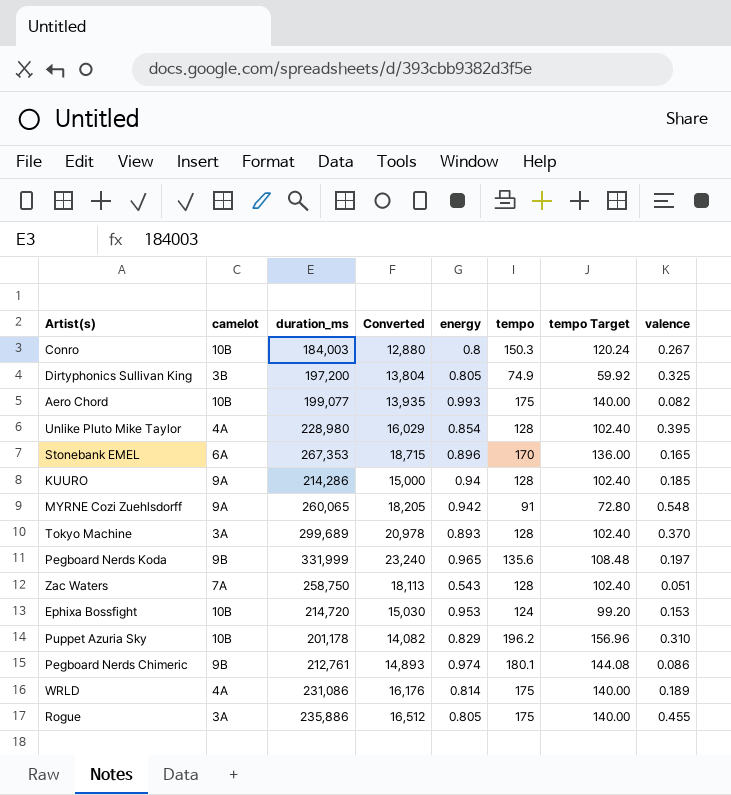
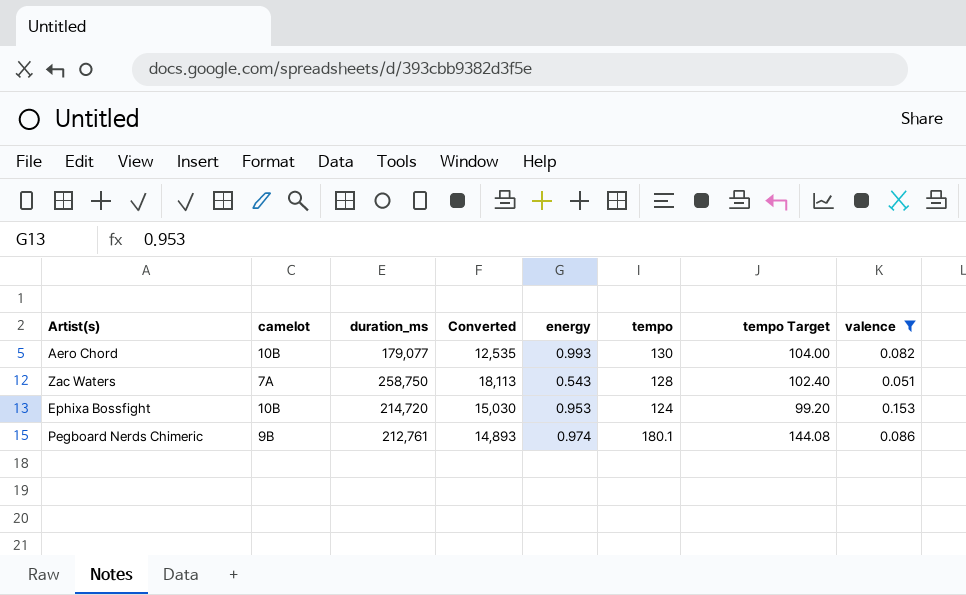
filter: none -> valence <= 0.153
Aero Chord | duration_ms: 199,077 -> 179,077
Aero Chord | Converted: 13,935 -> 12,535
Aero Chord | tempo: 175 -> 130
Aero Chord | tempo Target: 140.00 -> 104.00

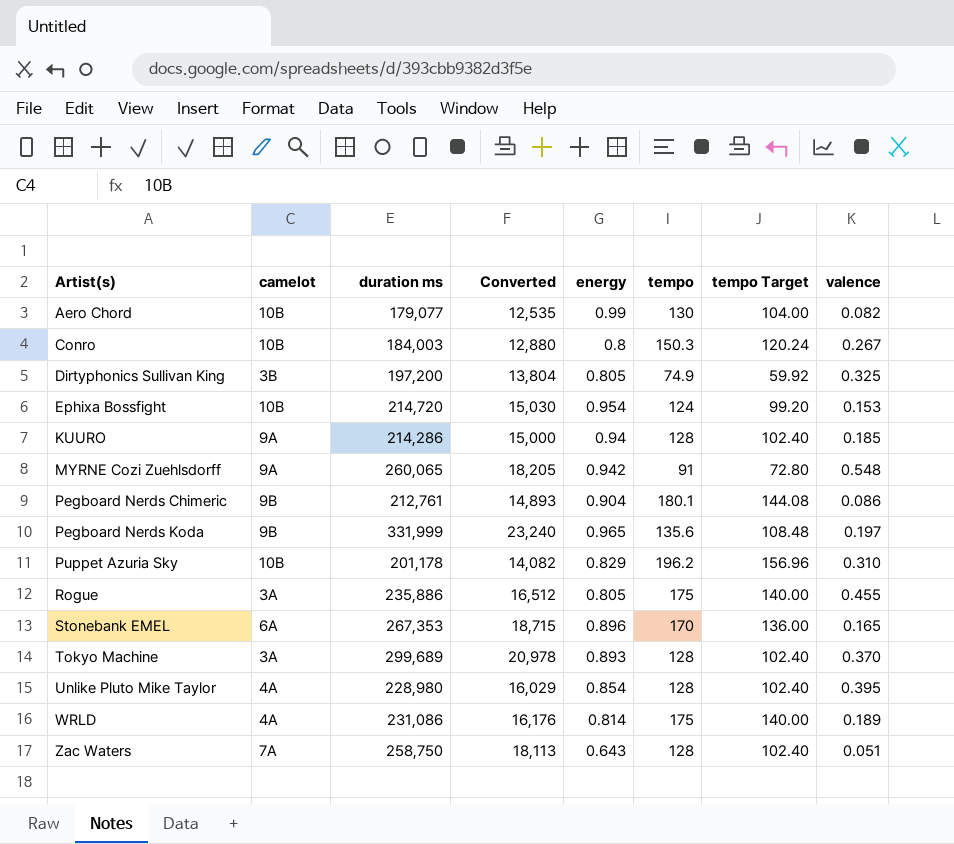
filter: valence <= 0.153 -> none
row order: none -> Artist(s) ascending
column name: duration_ms -> duration ms
Aero Chord | energy: 0.993 -> 0.99
Ephixa Bossfight | energy: 0.953 -> 0.954
Pegboard Nerds Chimeric | energy: 0.974 -> 0.904
Zac Waters | energy: 0.543 -> 0.643

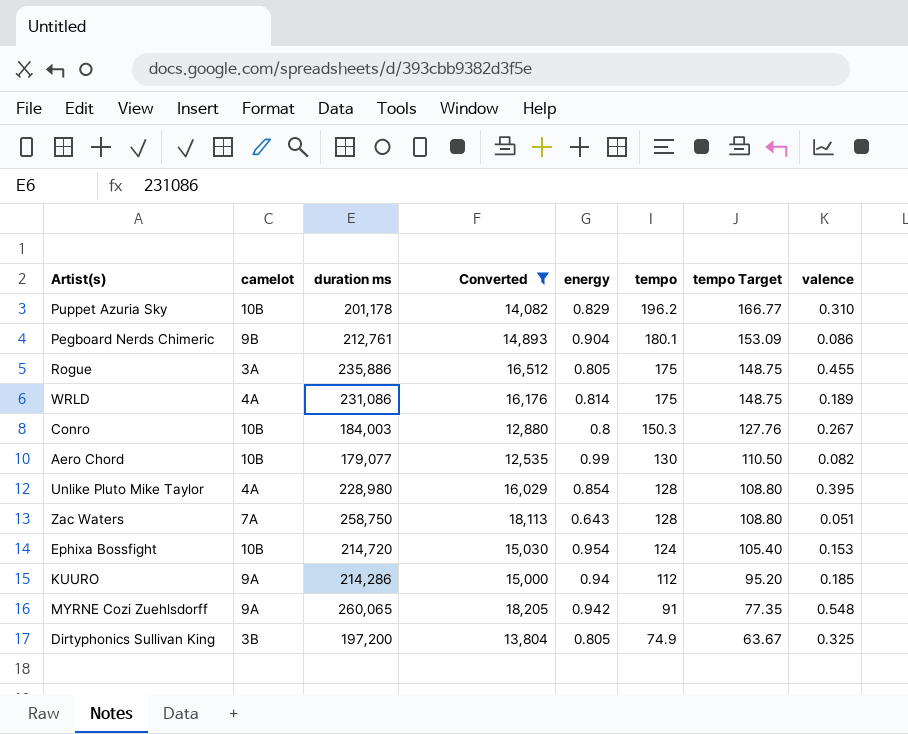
filter: none -> Converted <= 18,205
row order: Artist(s) ascending -> tempo descending
column tempo Target | formula: [tempo] * 0.8 -> [tempo] * 0.85
KUURO | tempo: 128 -> 112

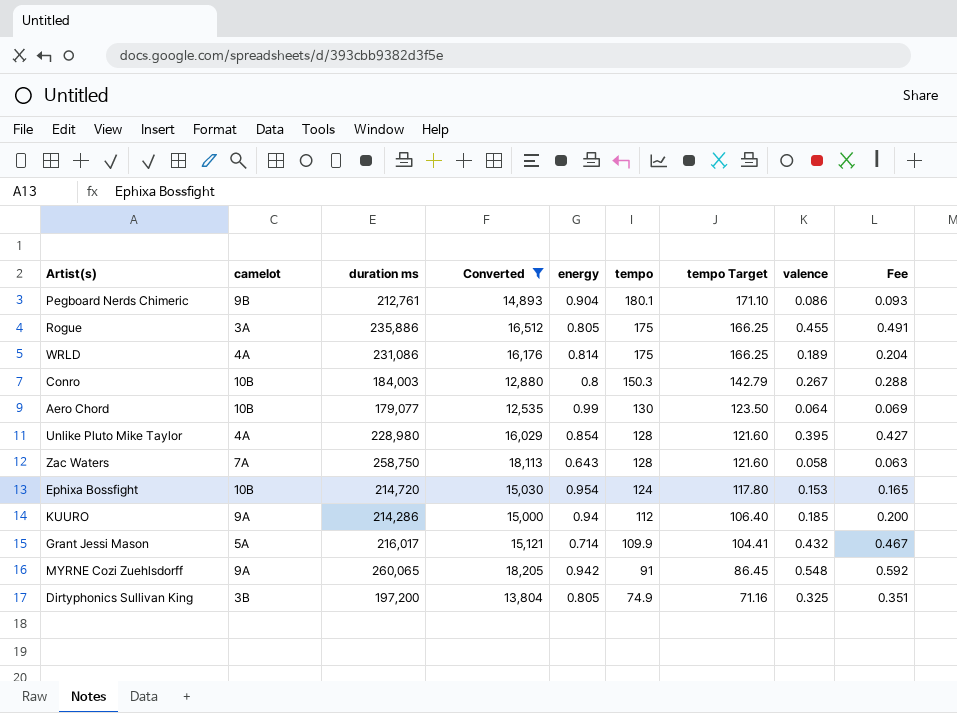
column tempo Target | formula: [tempo] * 0.85 -> [tempo] * 0.95
column Fee | formula: none -> [valence] * 1.08
row Puppet Azuria Sky: 10B | 201,178 | 14,082 | 0.829 | 196.2 | 166.77 | 0.310 -> none
Aero Chord | valence: 0.082 -> 0.064
Zac Waters | valence: 0.051 -> 0.058
row Grant Jessi Mason: none -> 5A | 216,017 | 15,121 | 0.714 | 109.9 | 104.41 | 0.432 | 0.467

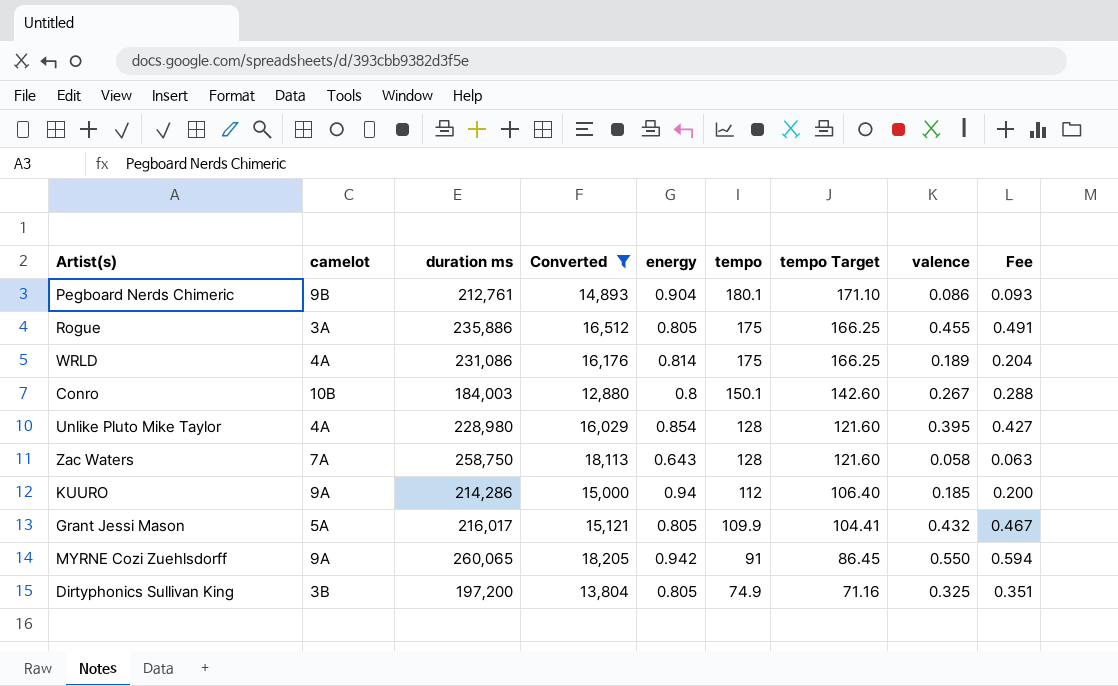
row Aero Chord: 10B | 179,077 | 12,535 | 0.99 | 130 | 123.50 | 0.064 | 0.069 -> none
row Ephixa Bossfight: 10B | 214,720 | 15,030 | 0.954 | 124 | 117.80 | 0.153 | 0.165 -> none
Conro | tempo: 150.3 -> 150.1
Conro | tempo Target: 142.79 -> 142.60
Grant Jessi Mason | energy: 0.714 -> 0.805
MYRNE Cozi Zuehlsdorff | valence: 0.548 -> 0.550
MYRNE Cozi Zuehlsdorff | Fee: 0.592 -> 0.594

